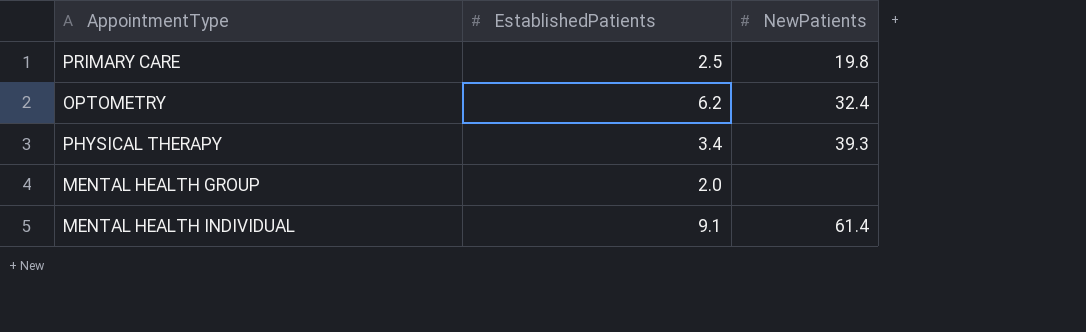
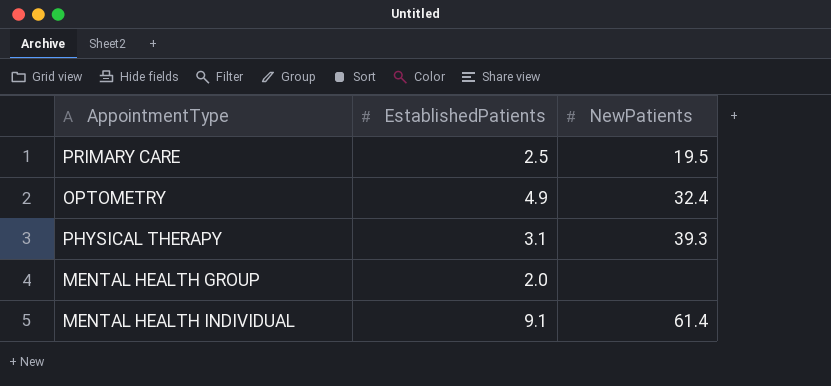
PRIMARY CARE | NewPatients: 19.8 -> 19.5
OPTOMETRY | EstablishedPatients: 6.2 -> 4.9
PHYSICAL THERAPY | EstablishedPatients: 3.4 -> 3.1

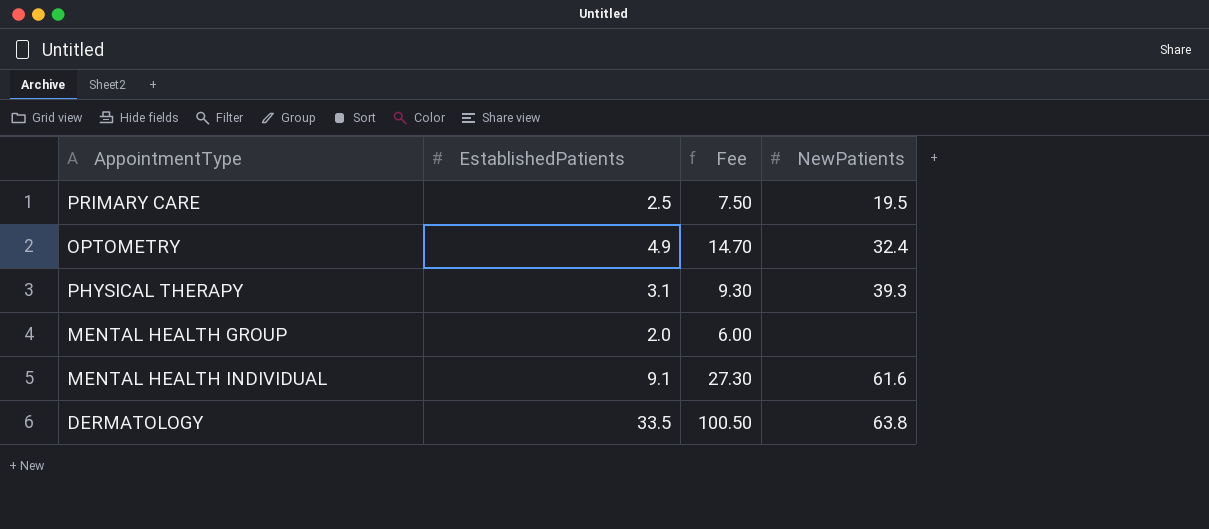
column Fee | formula: none -> [EstablishedPatients] * 3
MENTAL HEALTH INDIVIDUAL | NewPatients: 61.4 -> 61.6
row DERMATOLOGY: none -> 33.5 | 100.50 | 63.8

